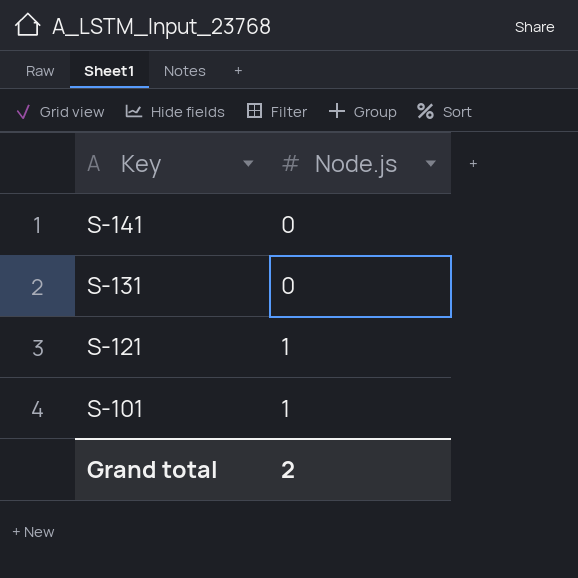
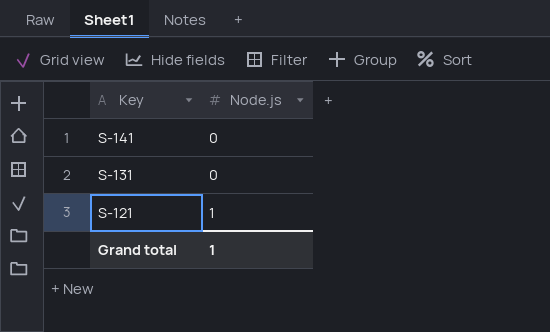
row S-101: 1 -> none
Grand total | Node.js: 2 -> 1

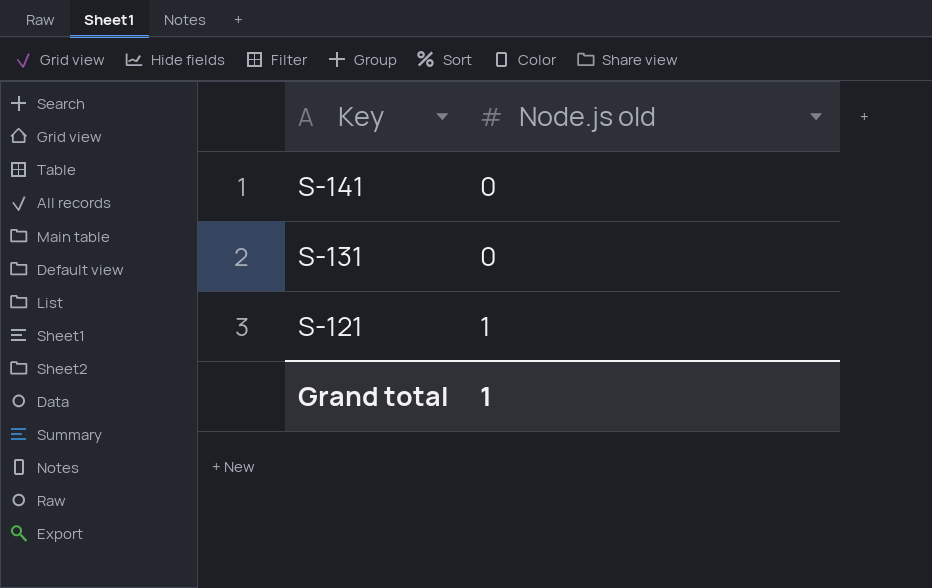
column name: Node.js -> Node.js old

